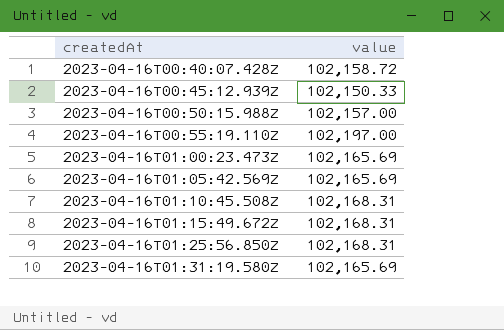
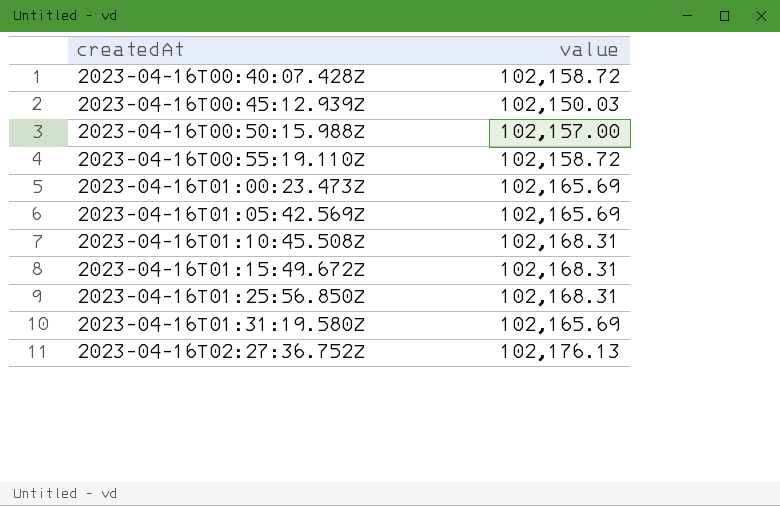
2023-04-16T00:45:12.939Z | value: 102,150.33 -> 102,150.03
2023-04-16T00:55:19.110Z | value: 102,197.00 -> 102,158.72
row 2023-04-16T02:27:36.752Z: none -> 102,176.13

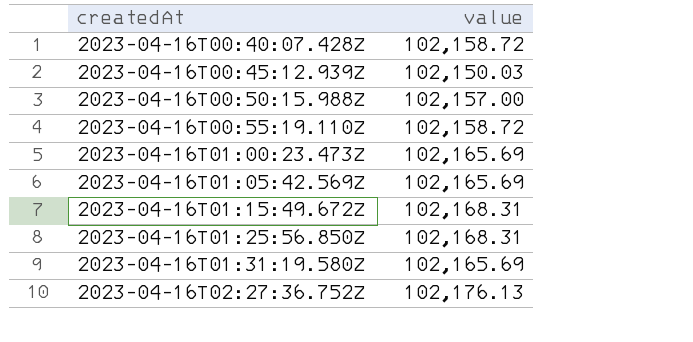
row 2023-04-16T01:10:45.508Z: 102,168.31 -> none

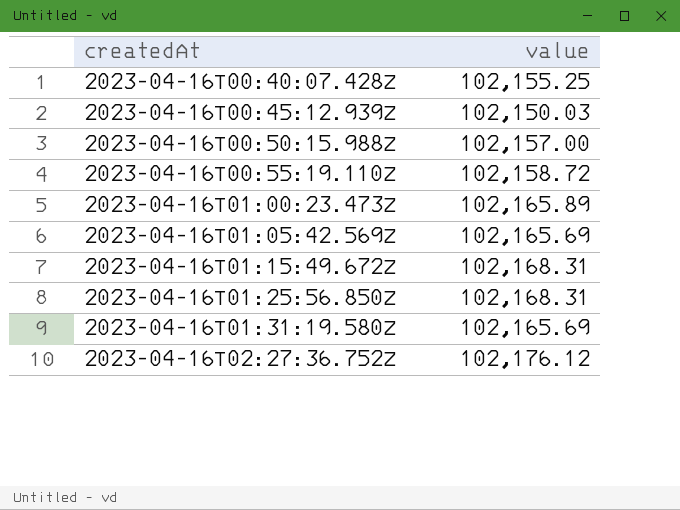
2023-04-16T00:40:07.428Z | value: 102,158.72 -> 102,155.25
2023-04-16T01:00:23.473Z | value: 102,165.69 -> 102,165.89
2023-04-16T02:27:36.752Z | value: 102,176.13 -> 102,176.12

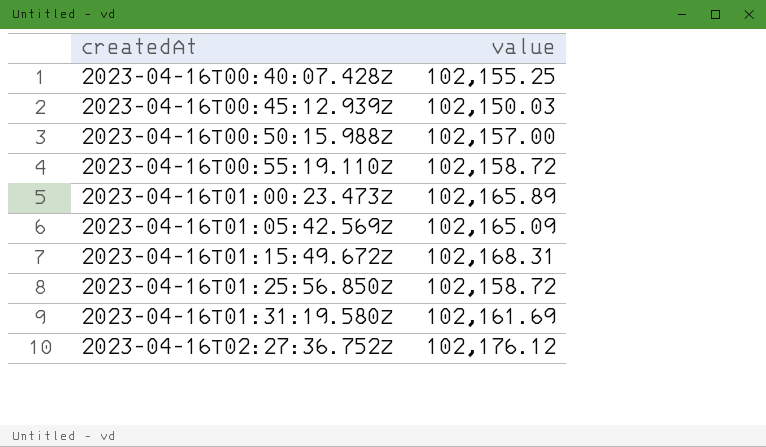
2023-04-16T01:05:42.569Z | value: 102,165.69 -> 102,165.09
2023-04-16T01:25:56.850Z | value: 102,168.31 -> 102,158.72
2023-04-16T01:31:19.580Z | value: 102,165.69 -> 102,161.69

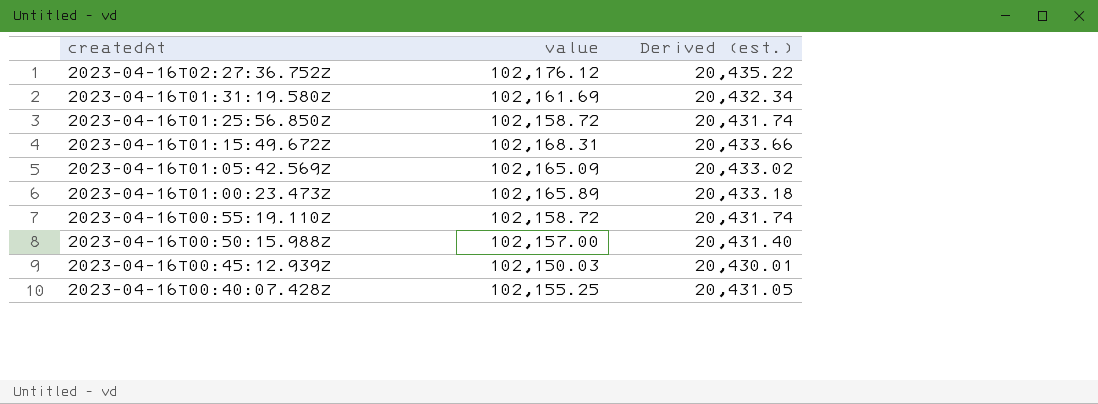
row order: createdAt ascending -> createdAt descending
column Derived (est.) | formula: none -> [value] * 0.2

